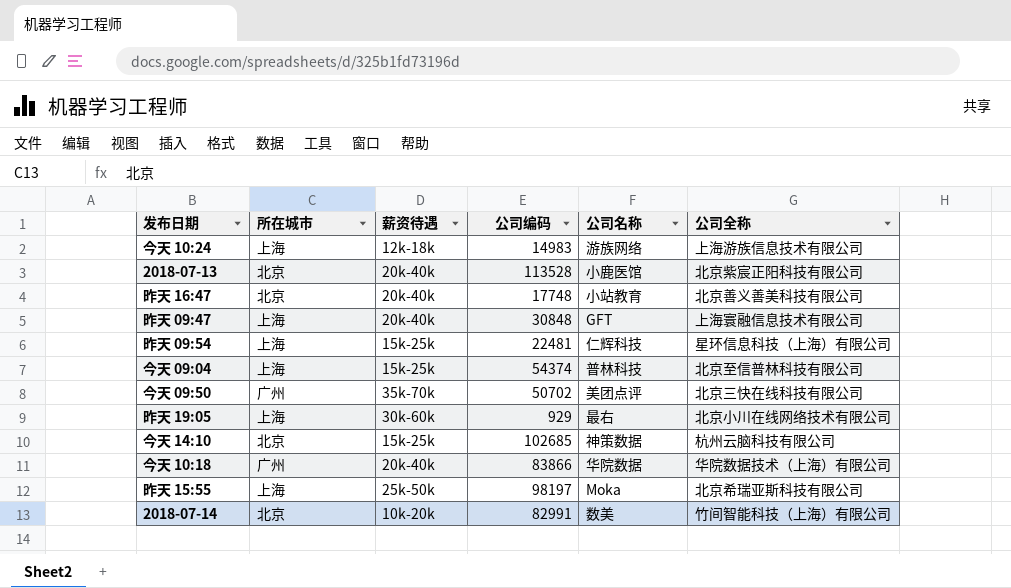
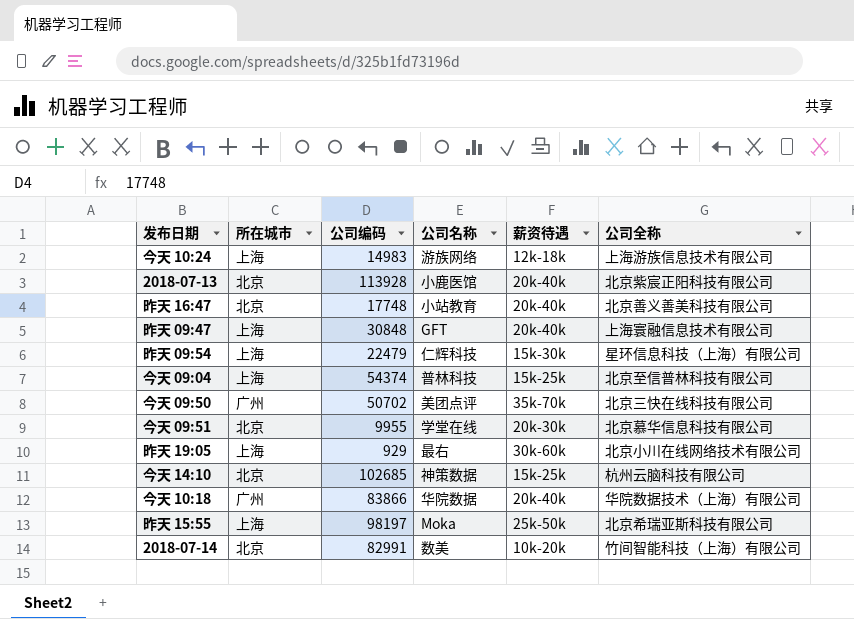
column 薪资待遇 | position: 3 -> 5
2018-07-13 | 公司编码: 113528 -> 113928
昨天 09:54 | 公司编码: 22481 -> 22479
昨天 09:54 | 薪资待遇: 15k-25k -> 15k-30k
row 今天 09:51: none -> 北京 | 9955 | 学堂在线 | 20k-30k | 北京慕华信息科技有限公司

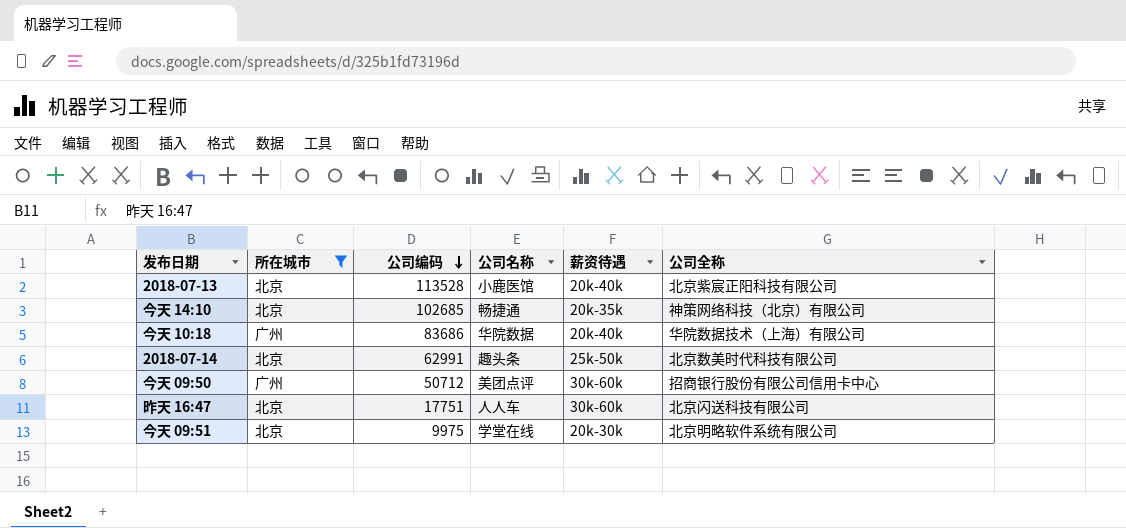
filter: none -> 所在城市 != 上海
row order: none -> 公司编码 descending
2018-07-13 | 公司编码: 113928 -> 113528
今天 14:10 | 公司名称: 神策数据 -> 畅捷通
今天 14:10 | 薪资待遇: 15k-25k -> 20k-35k
今天 14:10 | 公司全称: 杭州云脑科技有限公司 -> 神策网络科技（北京）有限公司
今天 10:18 | 公司编码: 83866 -> 83686
2018-07-14 | 公司编码: 82991 -> 62991
2018-07-14 | 公司名称: 数美 -> 趣头条
2018-07-14 | 薪资待遇: 10k-20k -> 25k-50k
2018-07-14 | 公司全称: 竹间智能科技（上海）有限公司 -> 北京数美时代科技有限公司
今天 09:50 | 公司编码: 50702 -> 50712
今天 09:50 | 薪资待遇: 35k-70k -> 30k-60k
今天 09:50 | 公司全称: 北京三快在线科技有限公司 -> 招商银行股份有限公司信用卡中心
昨天 16:47 | 公司编码: 17748 -> 17751
昨天 16:47 | 公司名称: 小站教育 -> 人人车
昨天 16:47 | 薪资待遇: 20k-40k -> 30k-60k
昨天 16:47 | 公司全称: 北京善义善美科技有限公司 -> 北京闪送科技有限公司
今天 09:51 | 公司编码: 9955 -> 9975
今天 09:51 | 公司全称: 北京慕华信息科技有限公司 -> 北京明略软件系统有限公司

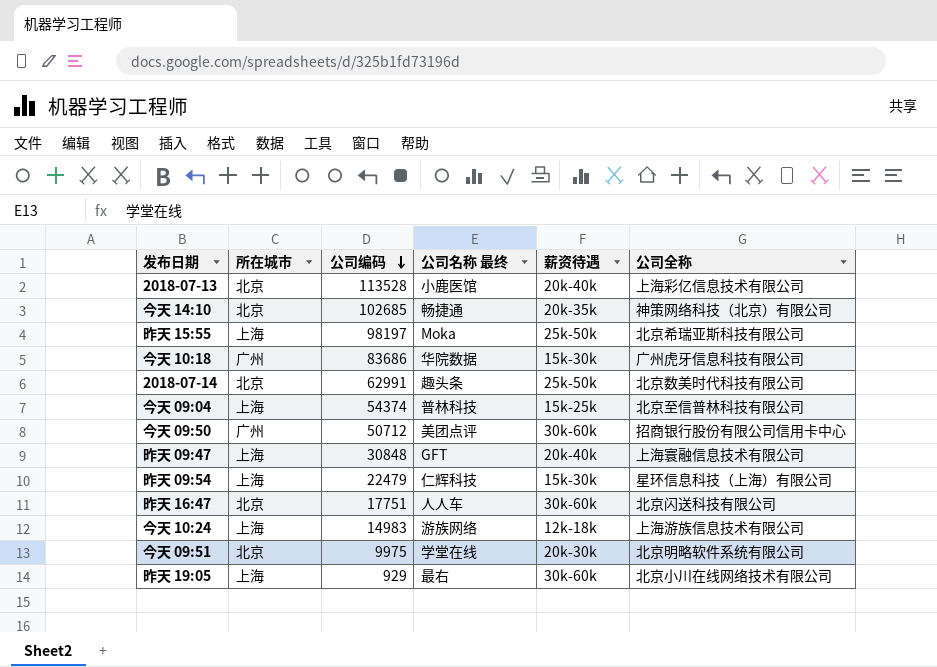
filter: 所在城市 != 上海 -> none
column name: 公司名称 -> 公司名称 最终
2018-07-13 | 公司全称: 北京紫宸正阳科技有限公司 -> 上海彩亿信息技术有限公司
今天 10:18 | 薪资待遇: 20k-40k -> 15k-30k
今天 10:18 | 公司全称: 华院数据技术（上海）有限公司 -> 广州虎牙信息科技有限公司

